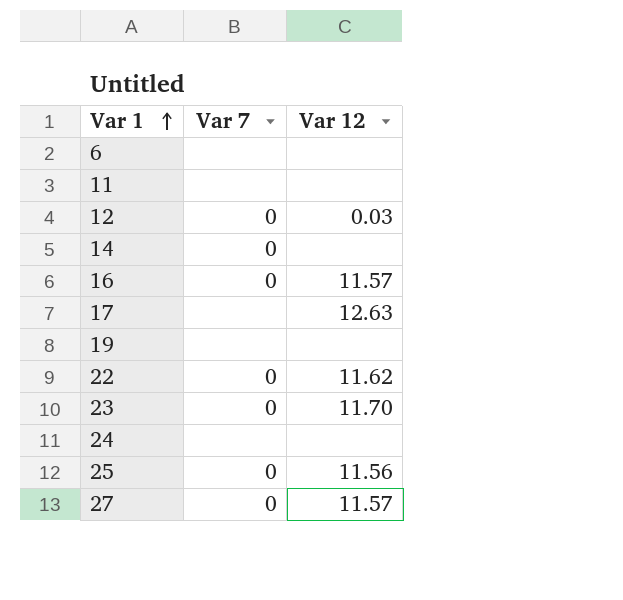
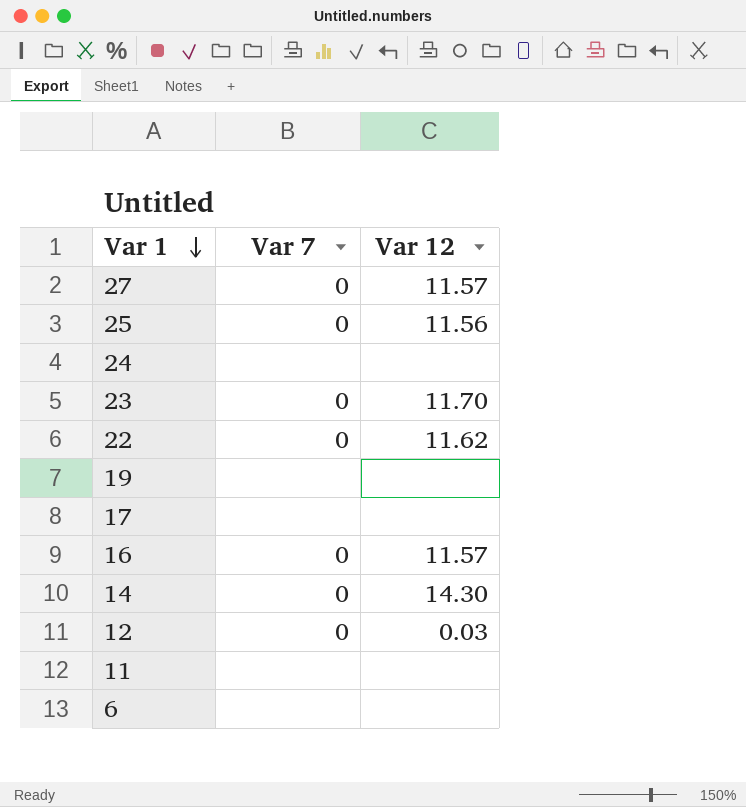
row order: Var 1 ascending -> Var 1 descending
17 | Var 12: 12.63 -> none
14 | Var 12: none -> 14.30

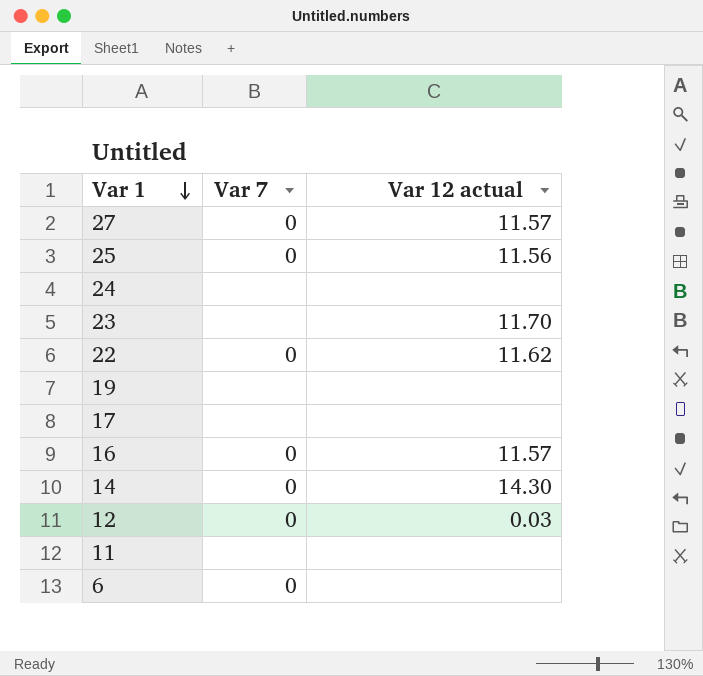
column name: Var 12 -> Var 12 actual
23 | Var 7: 0 -> none
6 | Var 7: none -> 0

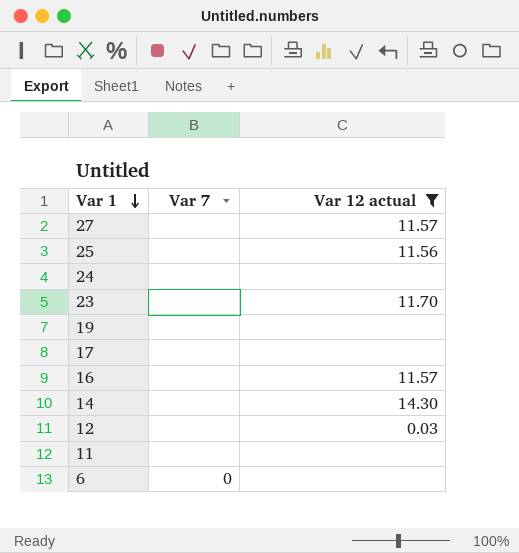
filter: none -> Var 12 actual != 11.62
27 | Var 7: 0 -> none
25 | Var 7: 0 -> none
16 | Var 7: 0 -> none
14 | Var 7: 0 -> none
12 | Var 7: 0 -> none

